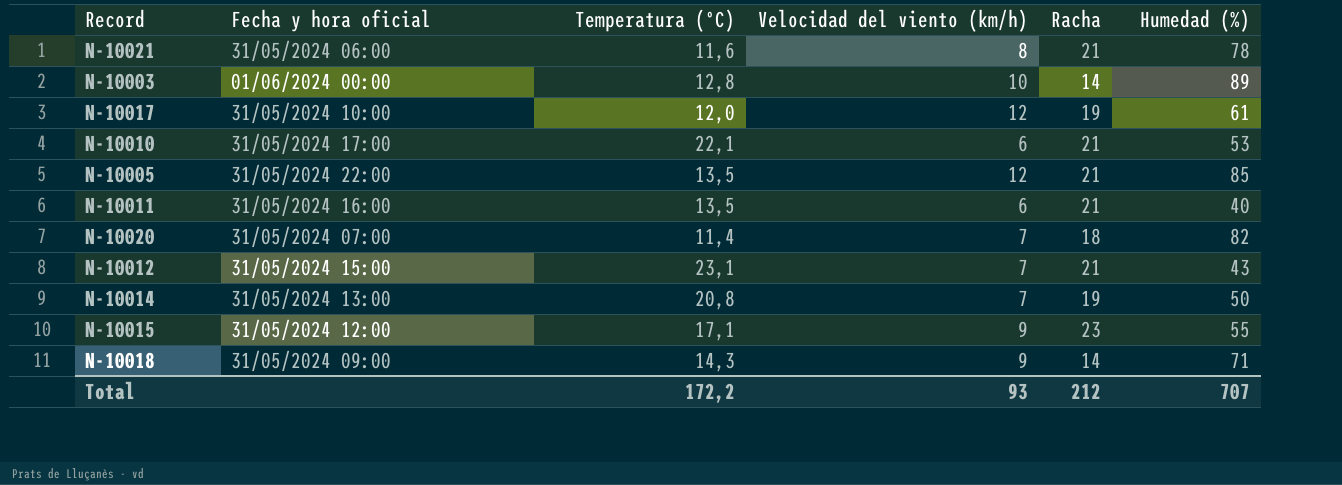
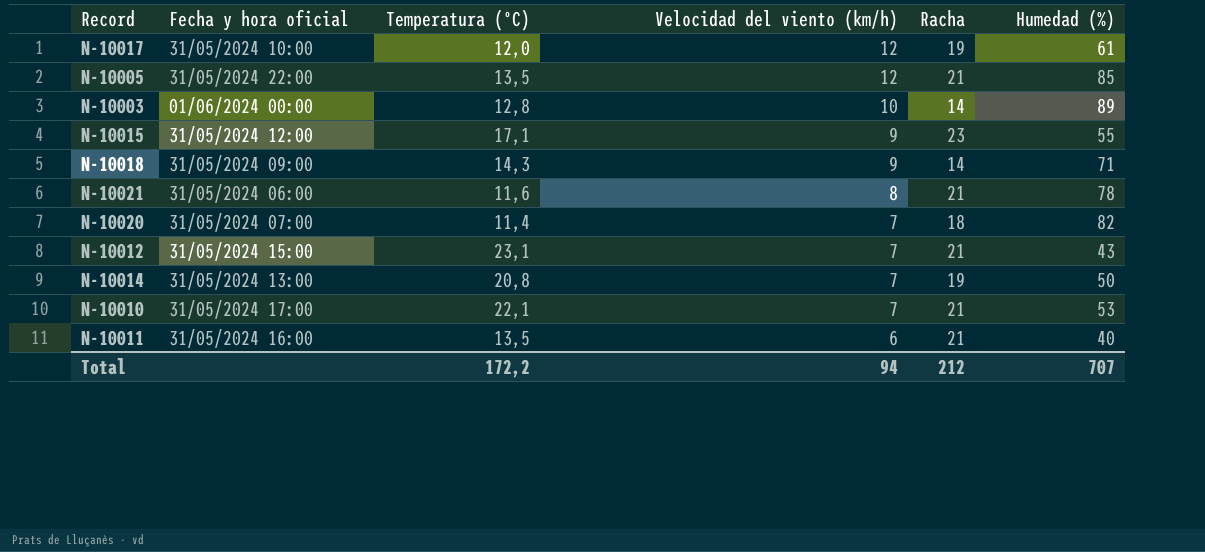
row order: none -> Velocidad del viento (km/h) descending
N-10010 | Velocidad del viento (km/h): 6 -> 7
Total | Velocidad del viento (km/h): 93 -> 94

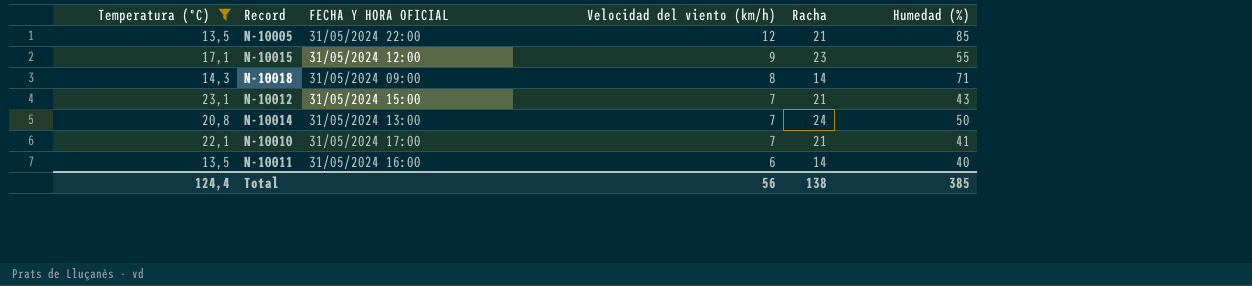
filter: none -> Temperatura (ºC) >= 13,5
column Temperatura (ºC) | position: 3 -> 1
column name: Fecha y hora oficial -> FECHA Y HORA OFICIAL
N-10018 | Velocidad del viento (km/h): 9 -> 8
N-10014 | Racha: 19 -> 24
N-10010 | Humedad (%): 53 -> 41
N-10011 | Racha: 21 -> 14
Total | Temperatura (ºC): 172,2 -> 124,4
Total | Velocidad del viento (km/h): 94 -> 56
Total | Racha: 212 -> 138
Total | Humedad (%): 707 -> 385

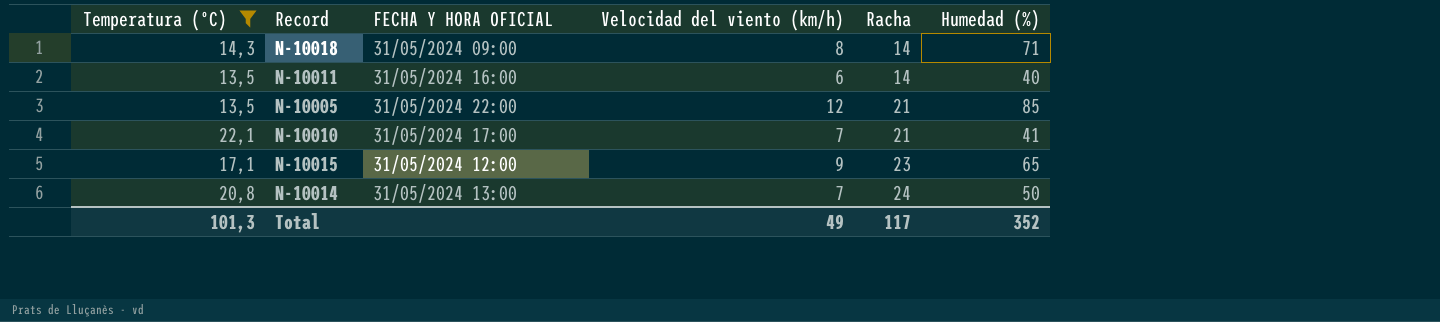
row order: Velocidad del viento (km/h) descending -> Racha ascending
row N-10012: 23,1 | 31/05/2024 15:00 | 7 | 21 | 43 -> none
N-10015 | Humedad (%): 55 -> 65
Total | Temperatura (ºC): 124,4 -> 101,3
Total | Velocidad del viento (km/h): 56 -> 49
Total | Racha: 138 -> 117
Total | Humedad (%): 385 -> 352

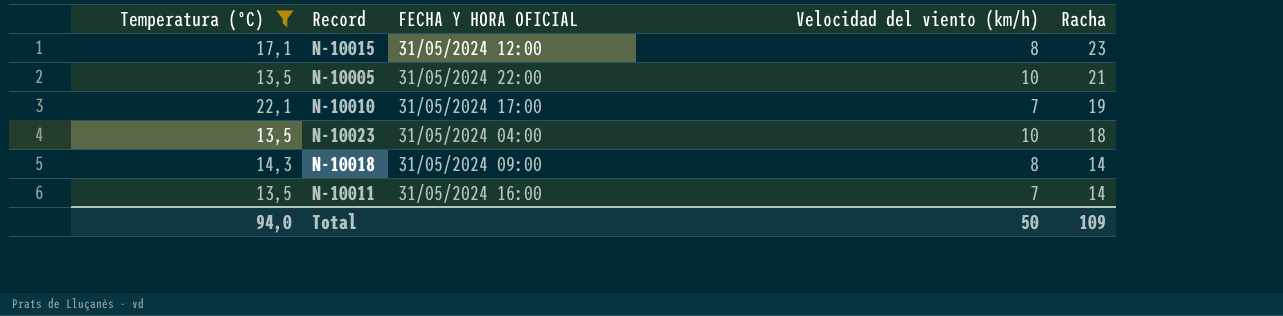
row order: Racha ascending -> Racha descending
column Humedad (%) | position: 6 -> none
row N-10014: 20,8 | 31/05/2024 13:00 | 7 | 24 | 50 -> none
N-10015 | Velocidad del viento (km/h): 9 -> 8
N-10005 | Velocidad del viento (km/h): 12 -> 10
N-10010 | Racha: 21 -> 19
row N-10023: none -> 13,5 | 31/05/2024 04:00 | 10 | 18
N-10011 | Velocidad del viento (km/h): 6 -> 7
Total | Temperatura (ºC): 101,3 -> 94,0
Total | Velocidad del viento (km/h): 49 -> 50
Total | Racha: 117 -> 109

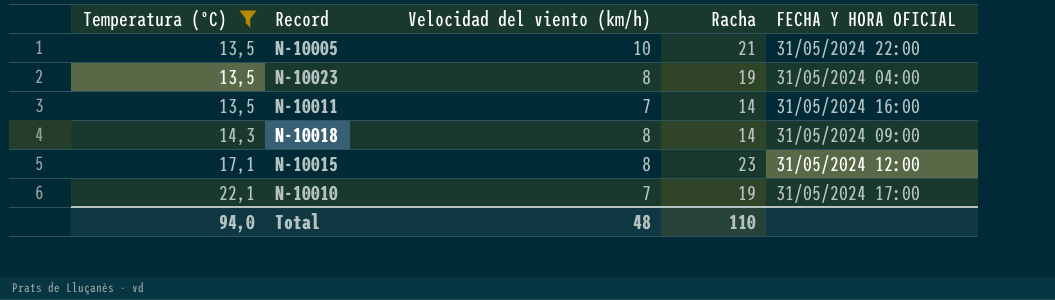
row order: Racha descending -> Temperatura (ºC) ascending
column FECHA Y HORA OFICIAL | position: 3 -> 5
N-10023 | Velocidad del viento (km/h): 10 -> 8
N-10023 | Racha: 18 -> 19
Total | Velocidad del viento (km/h): 50 -> 48
Total | Racha: 109 -> 110

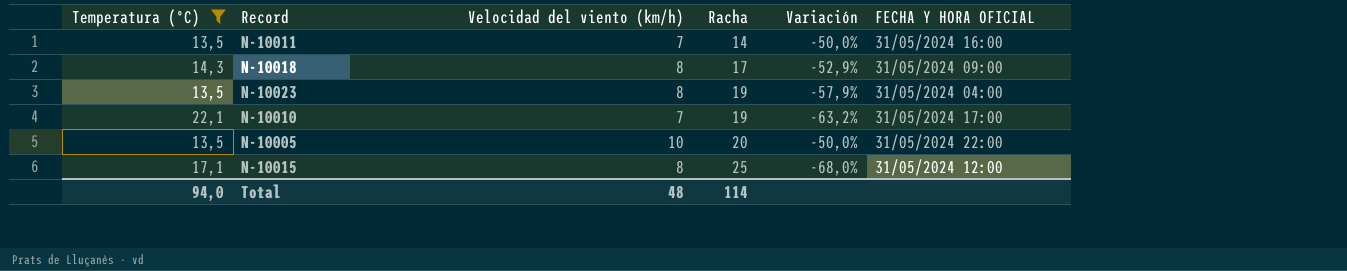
row order: Temperatura (ºC) ascending -> Racha ascending
column Variación | formula: none -> ([Velocidad del viento (km/h)] - [Racha]) / [Racha]
N-10018 | Racha: 14 -> 17
N-10005 | Racha: 21 -> 20
N-10015 | Racha: 23 -> 25
Total | Racha: 110 -> 114

